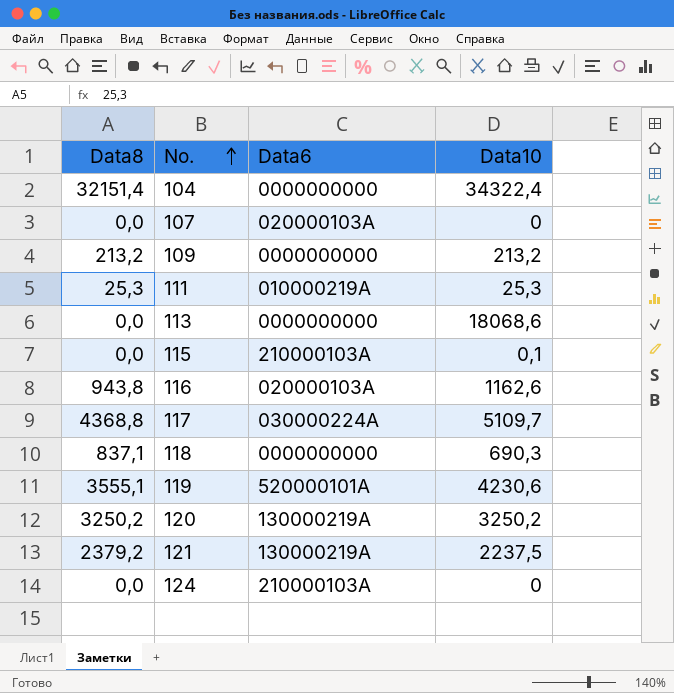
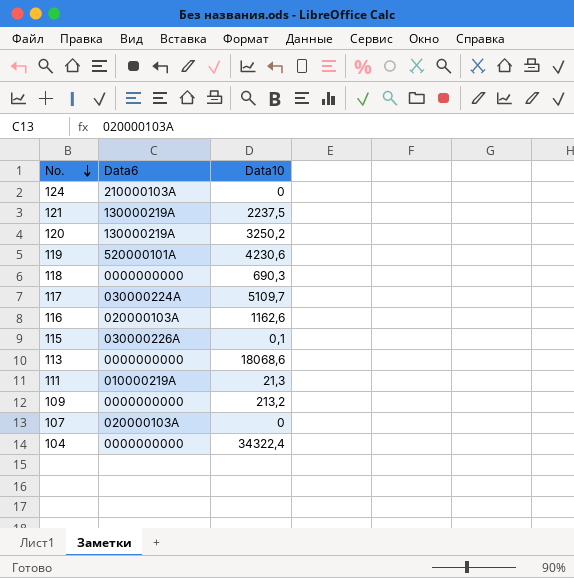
row order: No. ascending -> No. descending
column Data8 | position: 1 -> none
115 | Data6: 210000103A -> 030000226A
111 | Data10: 25,3 -> 21,3

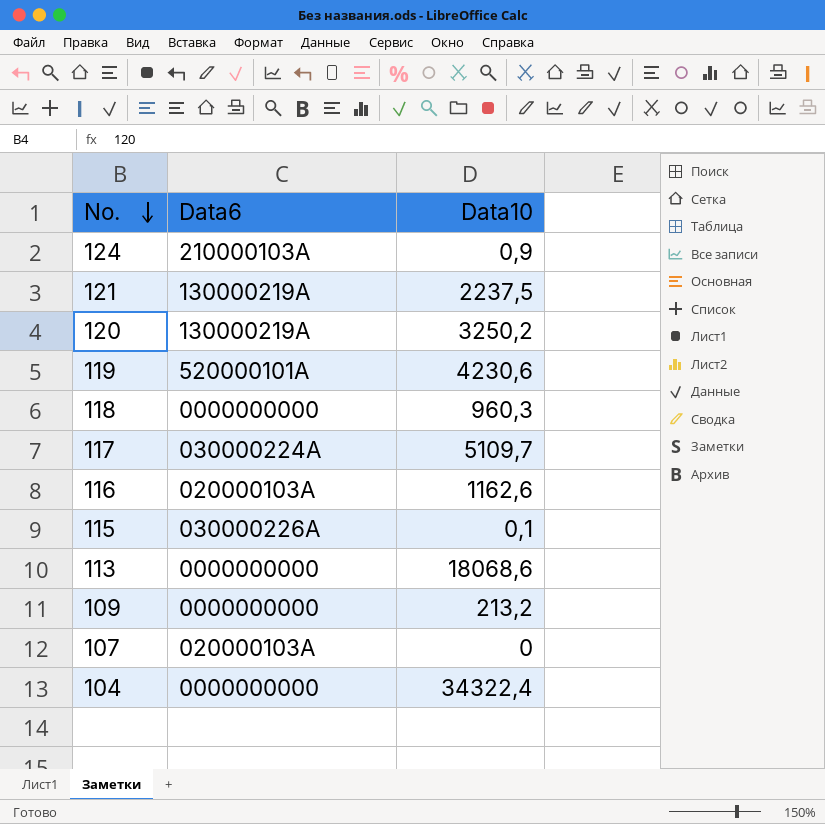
row 111: 010000219A | 21,3 -> none
124 | Data10: 0 -> 0,9
118 | Data10: 690,3 -> 960,3

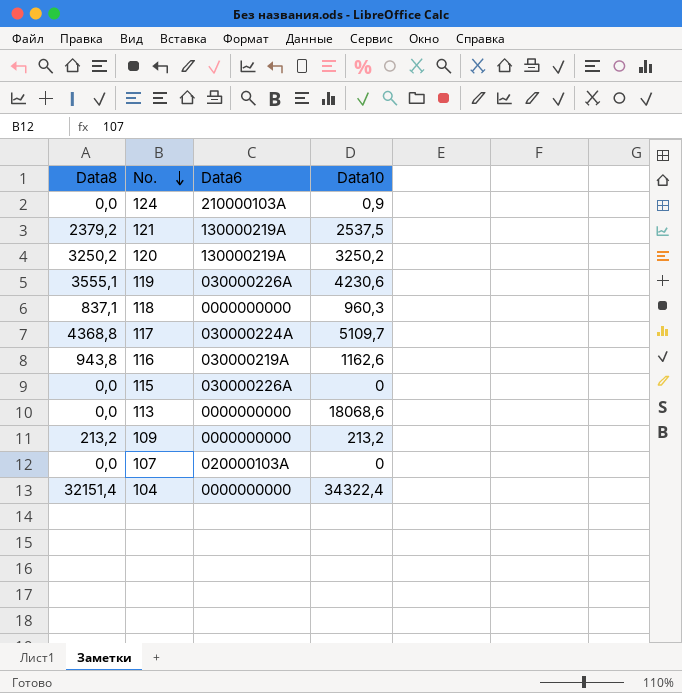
column Data8 | position: none -> 1
121 | Data10: 2237,5 -> 2537,5
119 | Data6: 520000101A -> 030000226A
116 | Data6: 020000103A -> 030000219A
115 | Data10: 0,1 -> 0

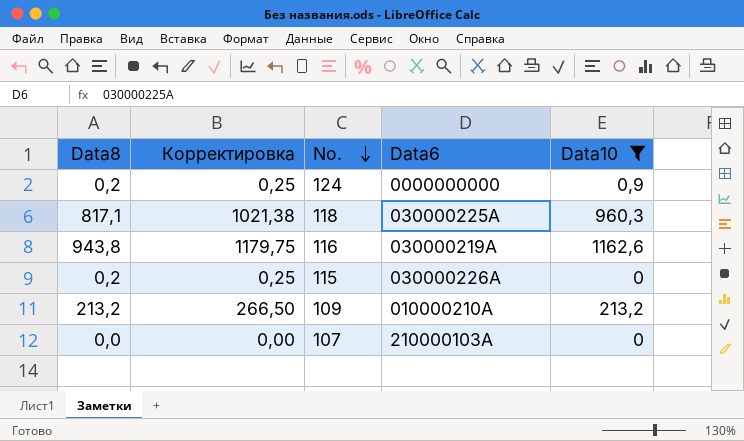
filter: none -> Data10 <= 1162,6
column Корректировка | formula: none -> [Data8] * 1,25
124 | Data8: 0,0 -> 0,2
124 | Data6: 210000103A -> 0000000000
118 | Data8: 837,1 -> 817,1
118 | Data6: 0000000000 -> 030000225A
115 | Data8: 0,0 -> 0,2
109 | Data6: 0000000000 -> 010000210A
107 | Data6: 020000103A -> 210000103A

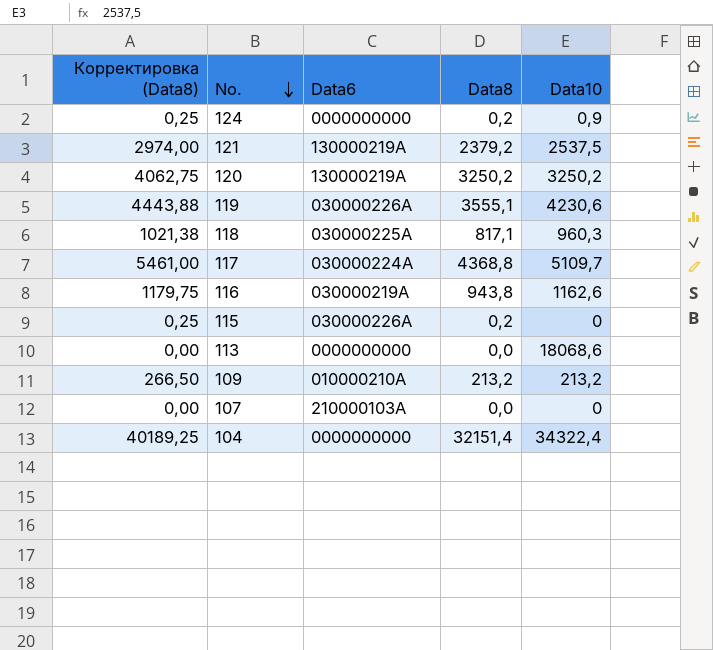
filter: Data10 <= 1162,6 -> none
column name: Корректировка -> Корректировка (Data8)
column Data8 | position: 1 -> 4

